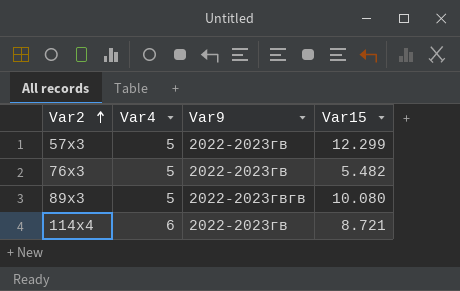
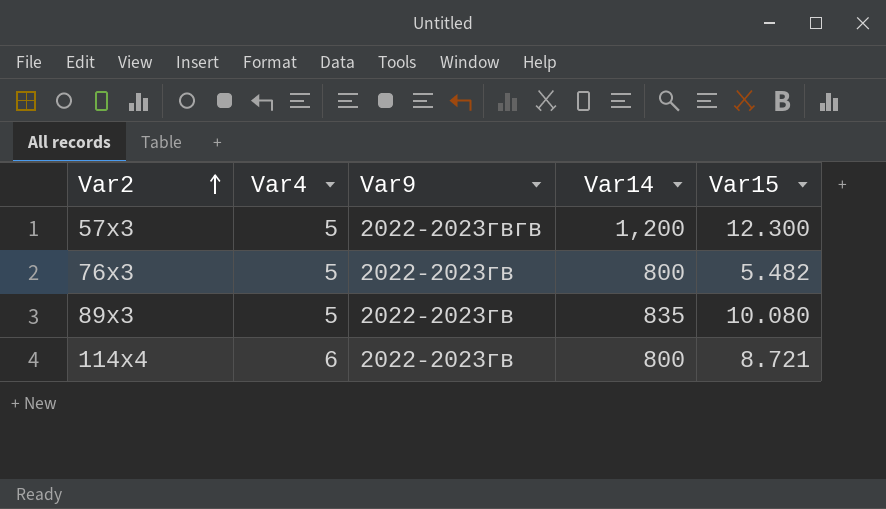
column Var14 | position: none -> 4
57х3 | Var9: 2022-2023гв -> 2022-2023гвгв
57х3 | Var15: 12.299 -> 12.300
89х3 | Var9: 2022-2023гвгв -> 2022-2023гв

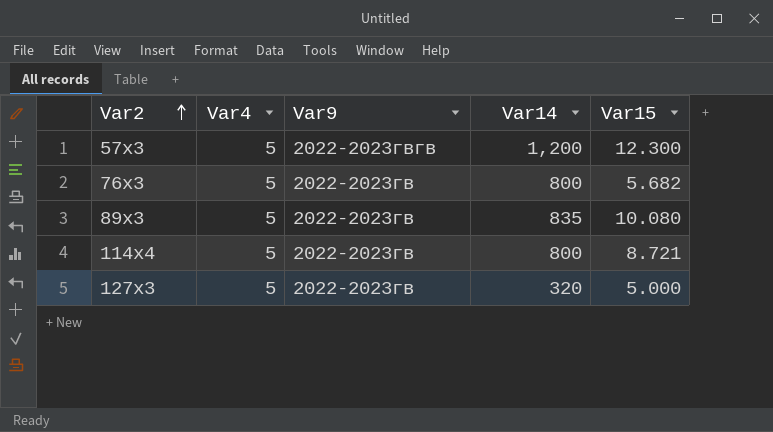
76х3 | Var15: 5.482 -> 5.682
114х4 | Var4: 6 -> 5
row 127х3: none -> 5 | 2022-2023гв | 320 | 5.000

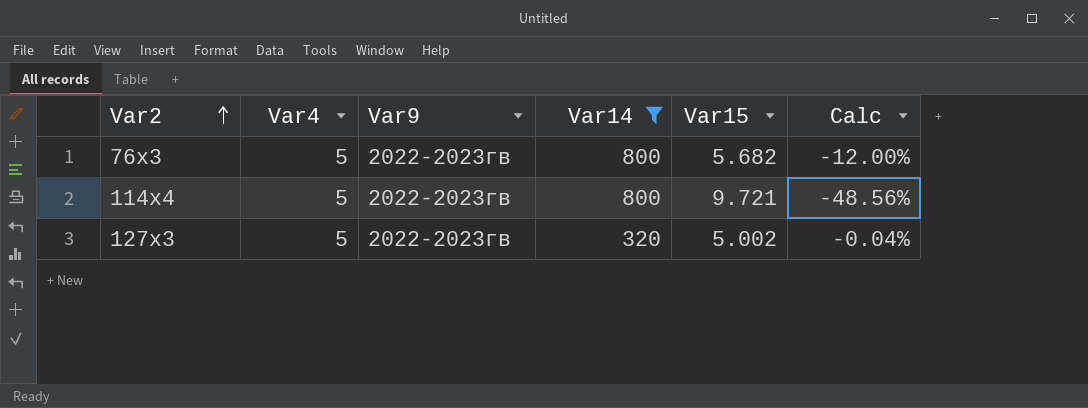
filter: none -> Var14 <= 800
column Calc | formula: none -> ([Var4] - [Var15]) / [Var15]
114х4 | Var15: 8.721 -> 9.721
127х3 | Var15: 5.000 -> 5.002

